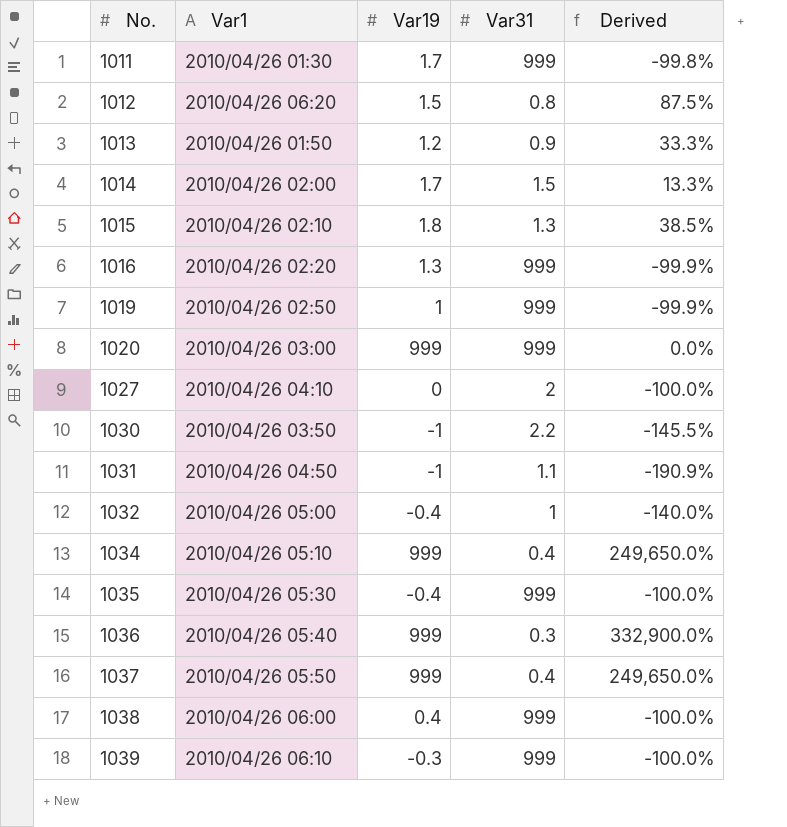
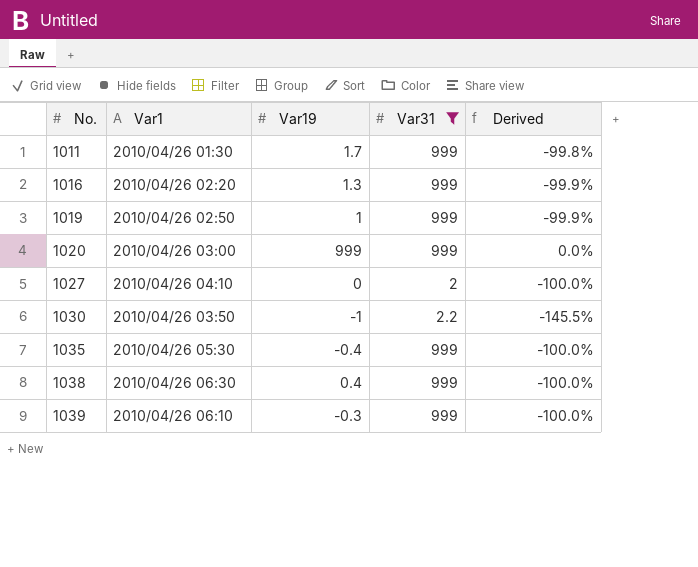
filter: none -> Var31 >= 2
1038 | Var1: 2010/04/26 06:00 -> 2010/04/26 06:30

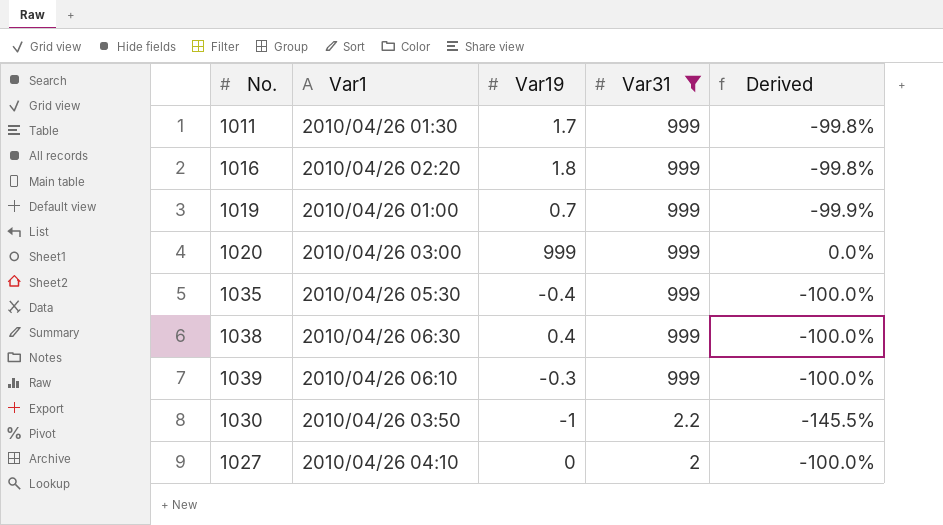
row order: No. ascending -> Var31 descending
1016 | Var19: 1.3 -> 1.8
1016 | Derived: -99.9% -> -99.8%
1019 | Var1: 2010/04/26 02:50 -> 2010/04/26 01:00
1019 | Var19: 1 -> 0.7

